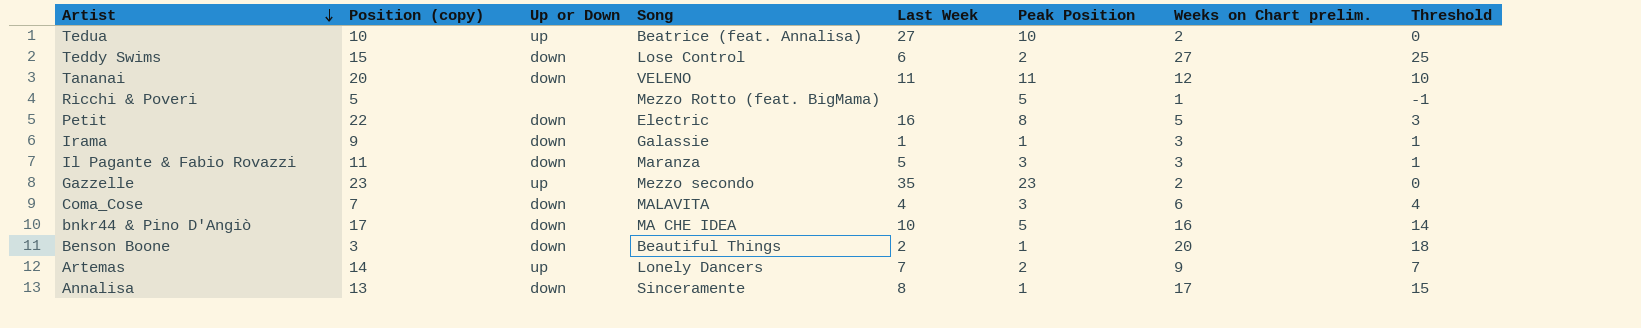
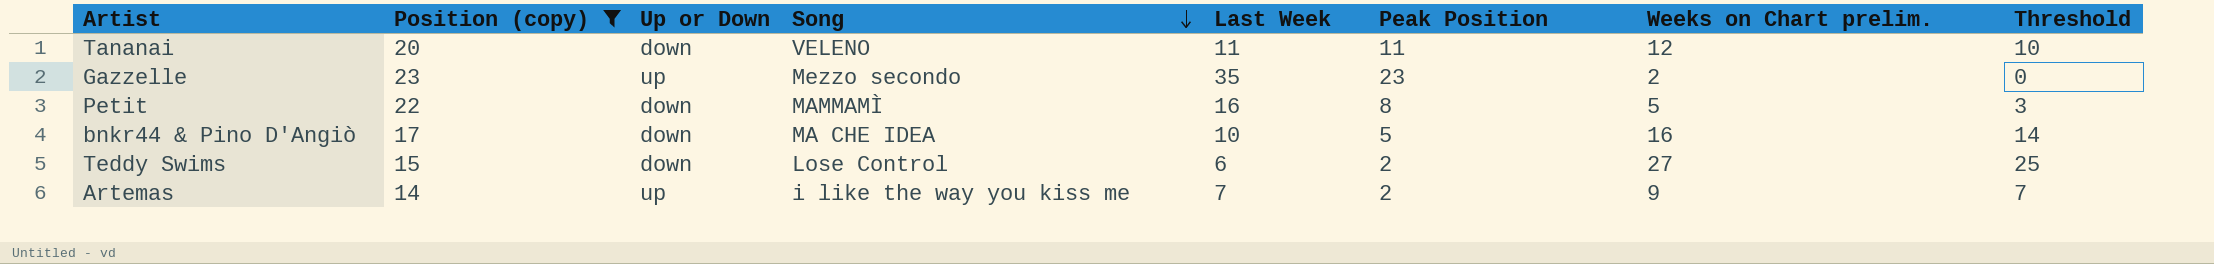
filter: none -> Position (copy) >= 14
row order: Artist descending -> Song descending
Petit | Song: Electric -> MAMMAMÌ
Artemas | Song: Lonely Dancers -> i like the way you kiss me

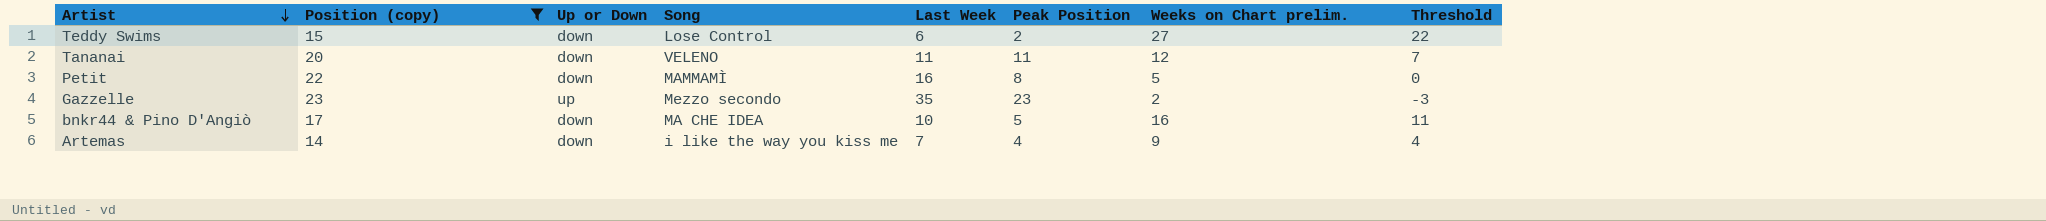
row order: Song descending -> Artist descending
column Threshold | formula: [Weeks on Chart prelim.] - 2 -> [Weeks on Chart prelim.] - 5
Artemas | Up or Down: up -> down
Artemas | Peak Position: 2 -> 4

